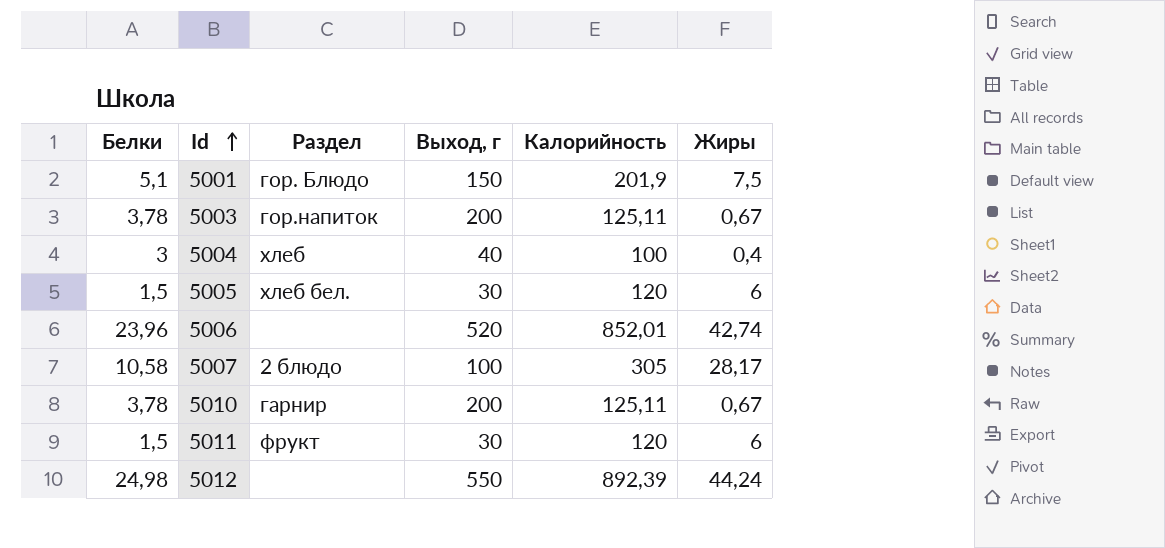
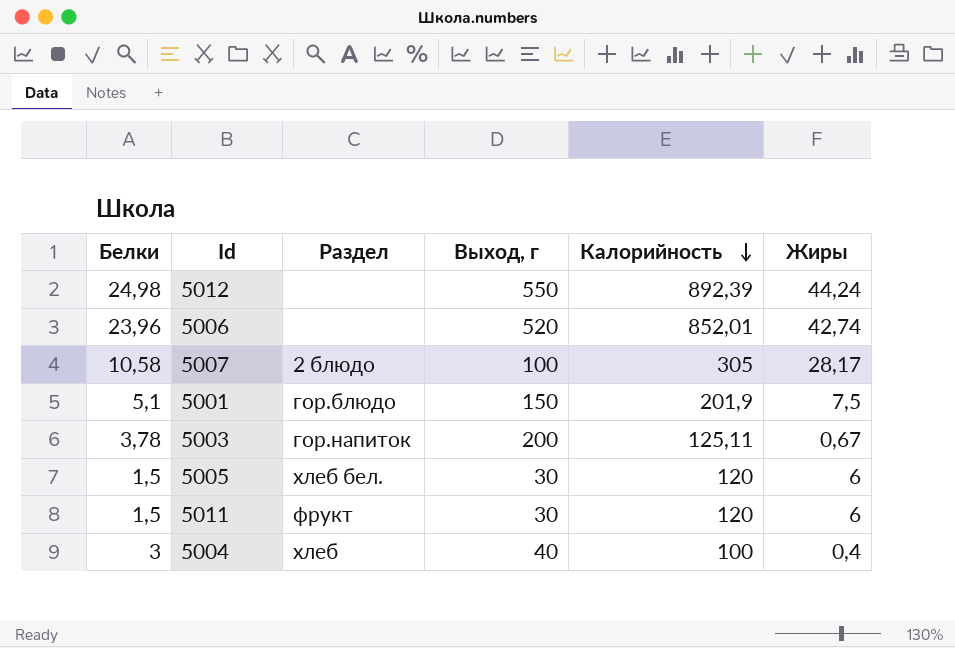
row order: Id ascending -> Калорийность descending
row 5010: 3,78 | гарнир | 200 | 125,11 | 0,67 -> none
5001 | Раздел: гор. Блюдо -> гор.блюдо

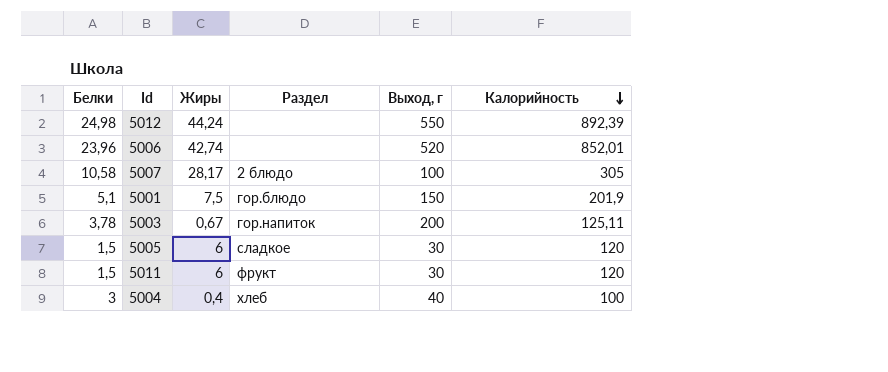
column Жиры | position: 6 -> 3
5005 | Раздел: хлеб бел. -> сладкое

